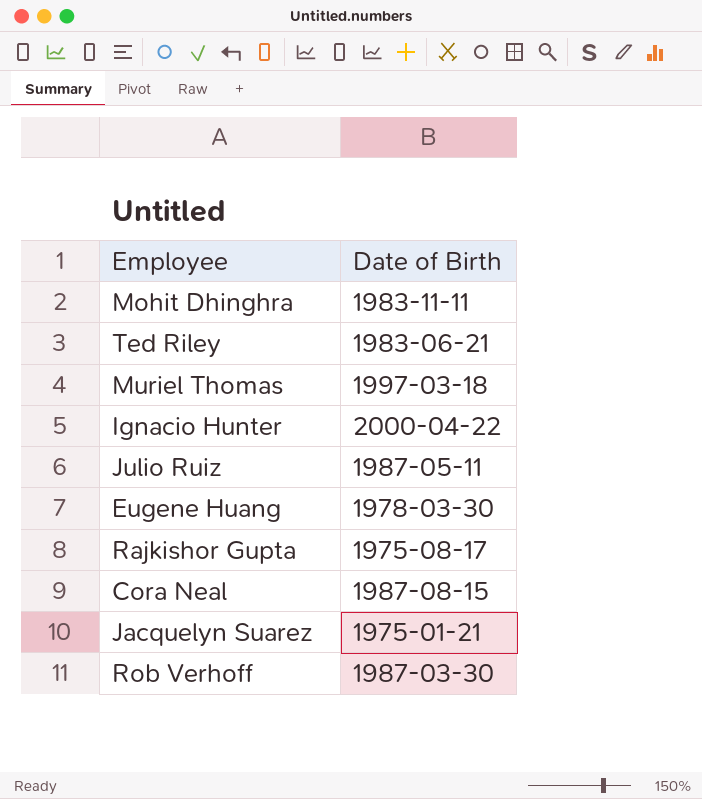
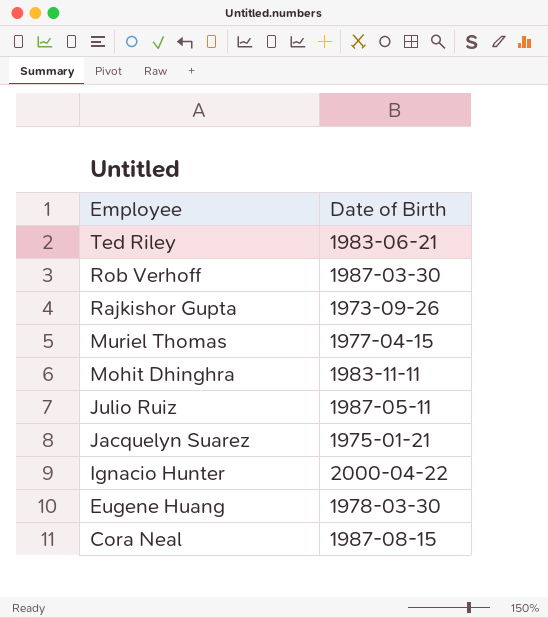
row order: none -> Employee descending
Rajkishor Gupta | Date of Birth: 1975-08-17 -> 1973-09-26
Muriel Thomas | Date of Birth: 1997-03-18 -> 1977-04-15

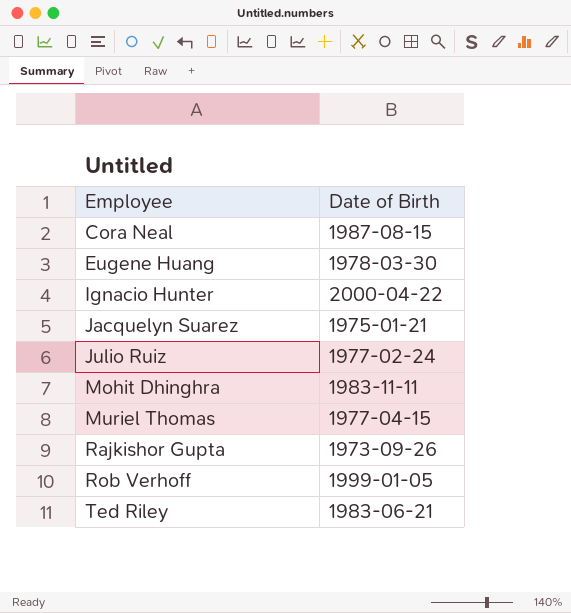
row order: Employee descending -> Employee ascending
Julio Ruiz | Date of Birth: 1987-05-11 -> 1977-02-24
Rob Verhoff | Date of Birth: 1987-03-30 -> 1999-01-05

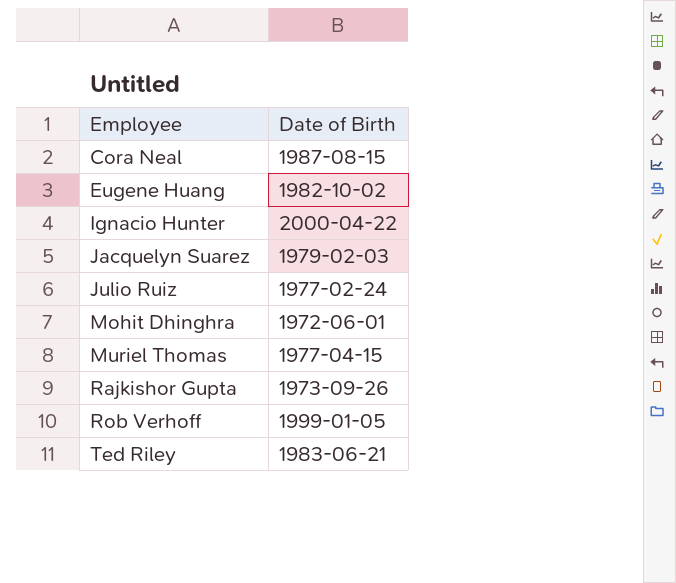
Eugene Huang | Date of Birth: 1978-03-30 -> 1982-10-02
Jacquelyn Suarez | Date of Birth: 1975-01-21 -> 1979-02-03
Mohit Dhinghra | Date of Birth: 1983-11-11 -> 1972-06-01

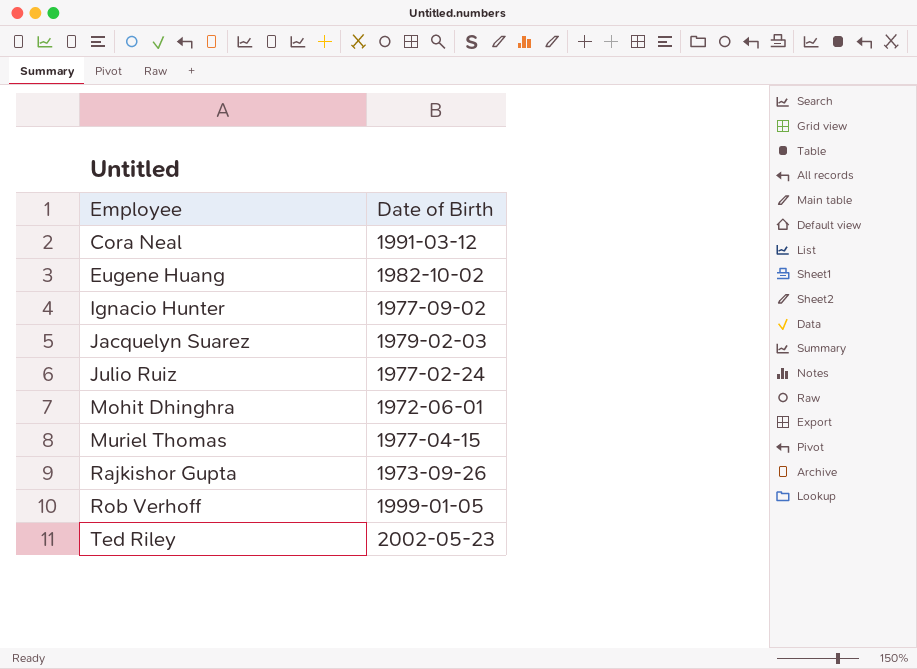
Cora Neal | Date of Birth: 1987-08-15 -> 1991-03-12
Ignacio Hunter | Date of Birth: 2000-04-22 -> 1977-09-02
Ted Riley | Date of Birth: 1983-06-21 -> 2002-05-23

